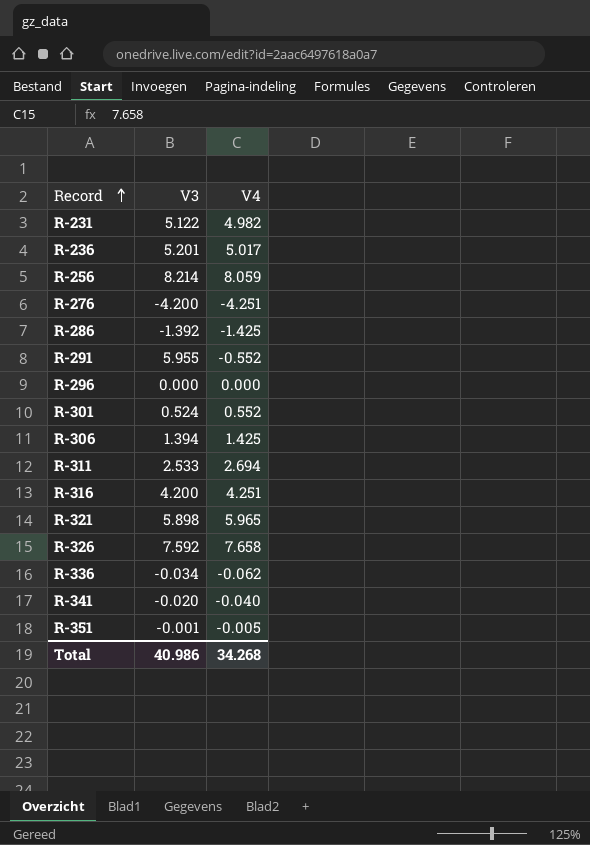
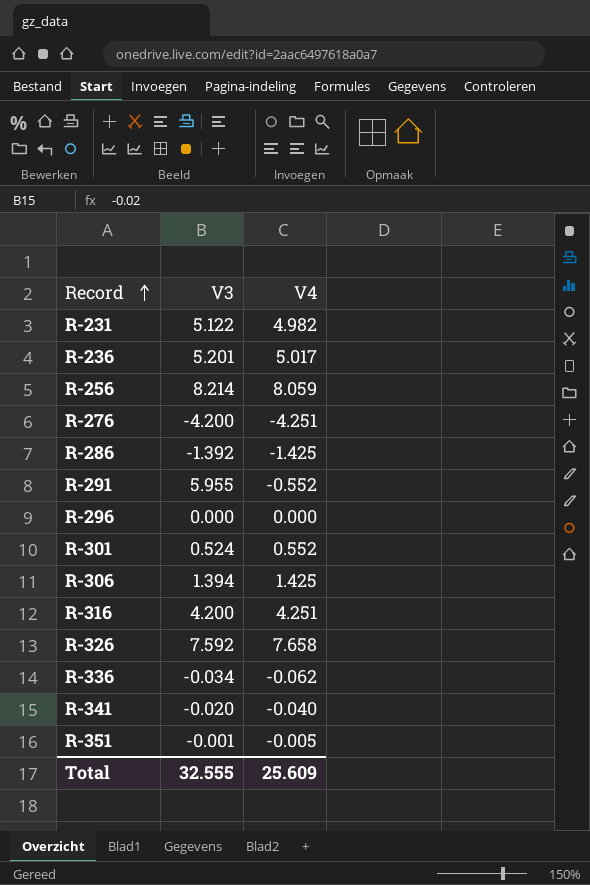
row R-311: 2.533 | 2.694 -> none
row R-321: 5.898 | 5.965 -> none
Total | V3: 40.986 -> 32.555
Total | V4: 34.268 -> 25.609

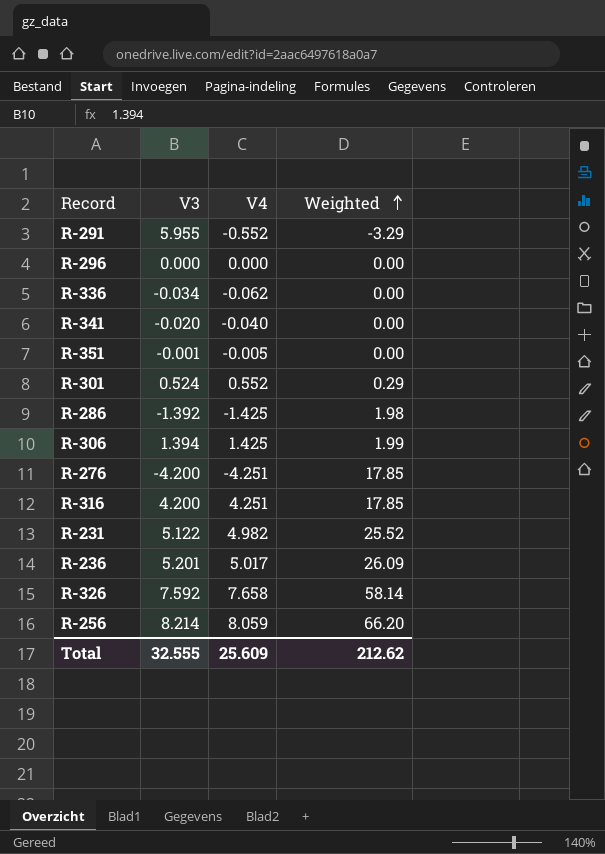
row order: Record ascending -> Weighted ascending
column Weighted | formula: none -> [V3] * [V4]

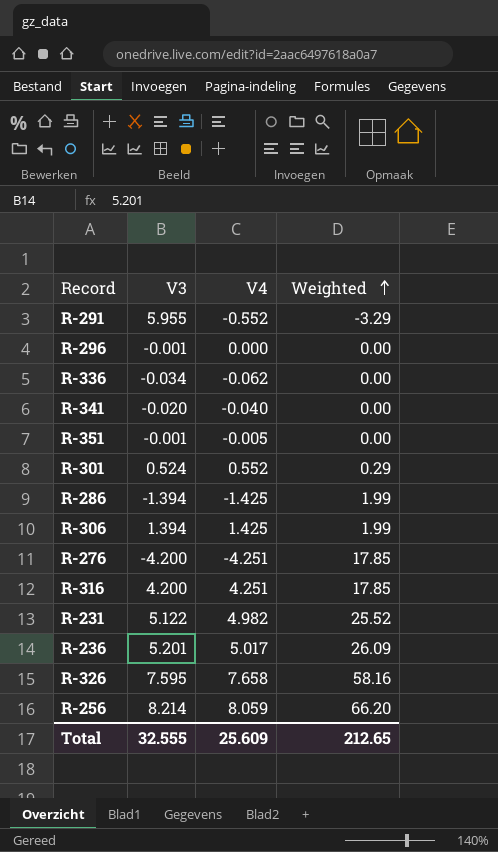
R-296 | V3: 0.000 -> -0.001
R-286 | V3: -1.392 -> -1.394
R-286 | Weighted: 1.98 -> 1.99
R-326 | V3: 7.592 -> 7.595
R-326 | Weighted: 58.14 -> 58.16
Total | Weighted: 212.62 -> 212.65

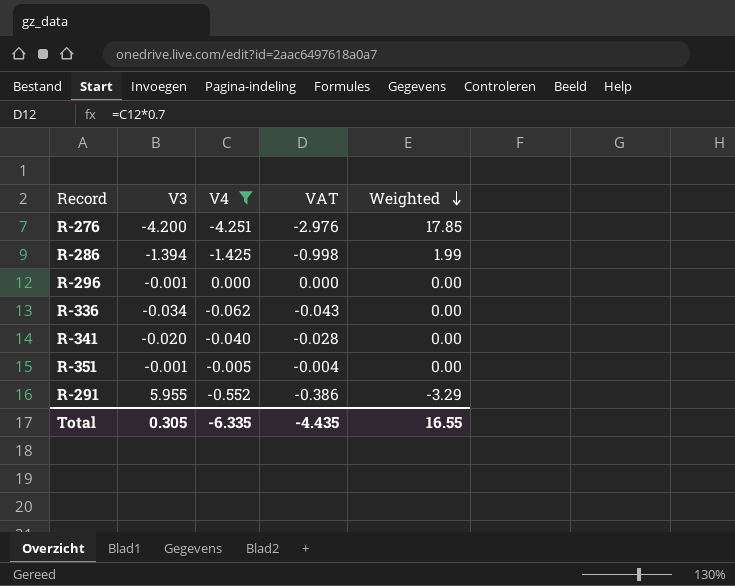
filter: none -> V4 <= 0.000
row order: Weighted ascending -> Weighted descending
column VAT | formula: none -> [V4] * 0.7
Total | V3: 32.555 -> 0.305
Total | V4: 25.609 -> -6.335
Total | Weighted: 212.65 -> 16.55

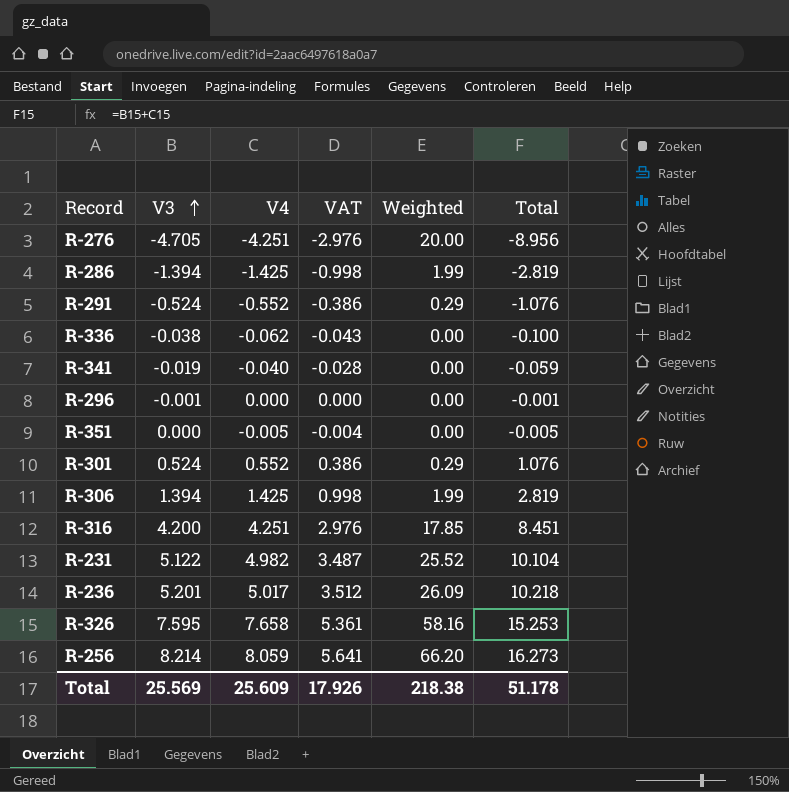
filter: V4 <= 0.000 -> none
row order: Weighted descending -> V3 ascending
column Total | formula: none -> [V3] + [V4]
R-276 | V3: -4.200 -> -4.705
R-276 | Weighted: 17.85 -> 20.00
R-291 | V3: 5.955 -> -0.524
R-291 | Weighted: -3.29 -> 0.29
R-336 | V3: -0.034 -> -0.038
R-341 | V3: -0.020 -> -0.019
R-351 | V3: -0.001 -> 0.000
Total | V3: 0.305 -> 25.569
Total | V4: -6.335 -> 25.609
Total | VAT: -4.435 -> 17.926
Total | Weighted: 16.55 -> 218.38

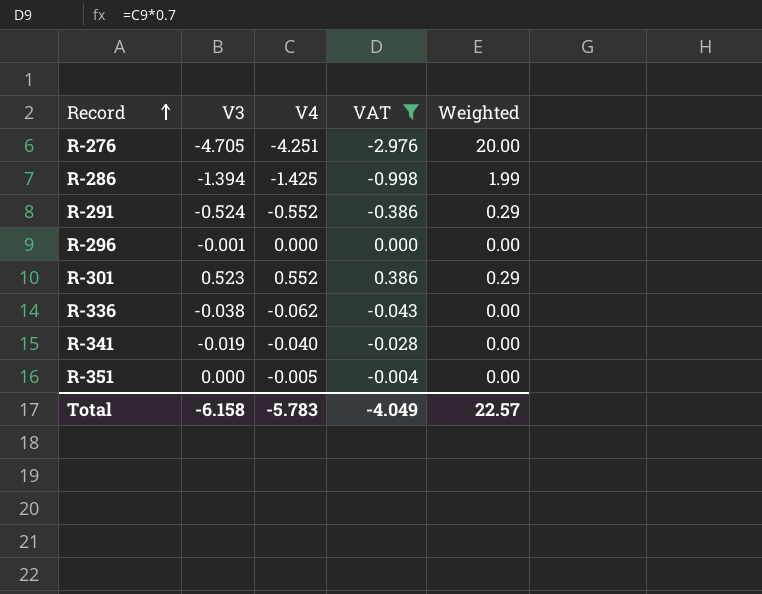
filter: none -> VAT <= 0.386
row order: V3 ascending -> Record ascending
column Total | formula: [V3] + [V4] -> none
R-301 | V3: 0.524 -> 0.523
Total | V3: 25.569 -> -6.158
Total | V4: 25.609 -> -5.783
Total | VAT: 17.926 -> -4.049
Total | Weighted: 218.38 -> 22.57

